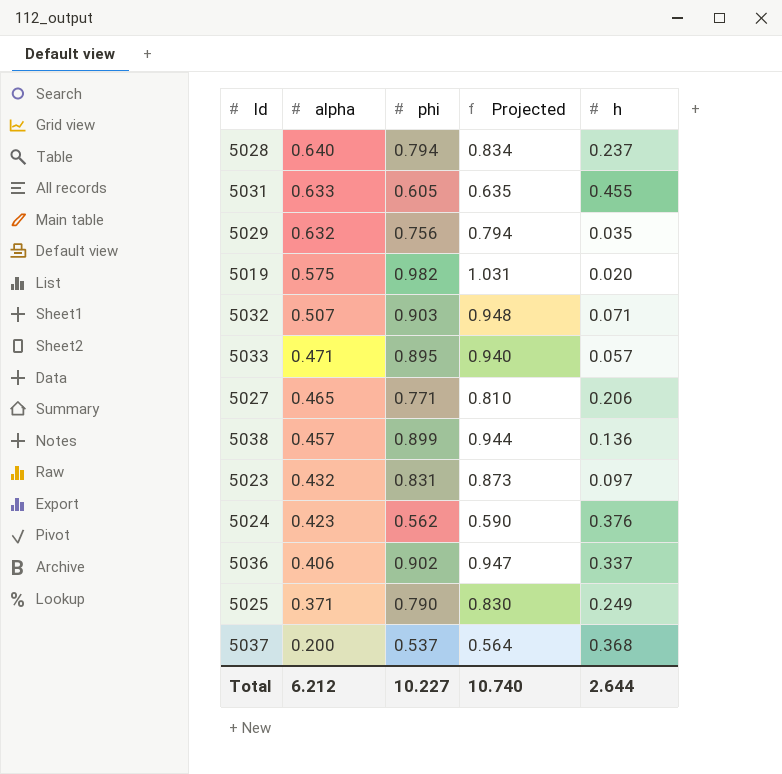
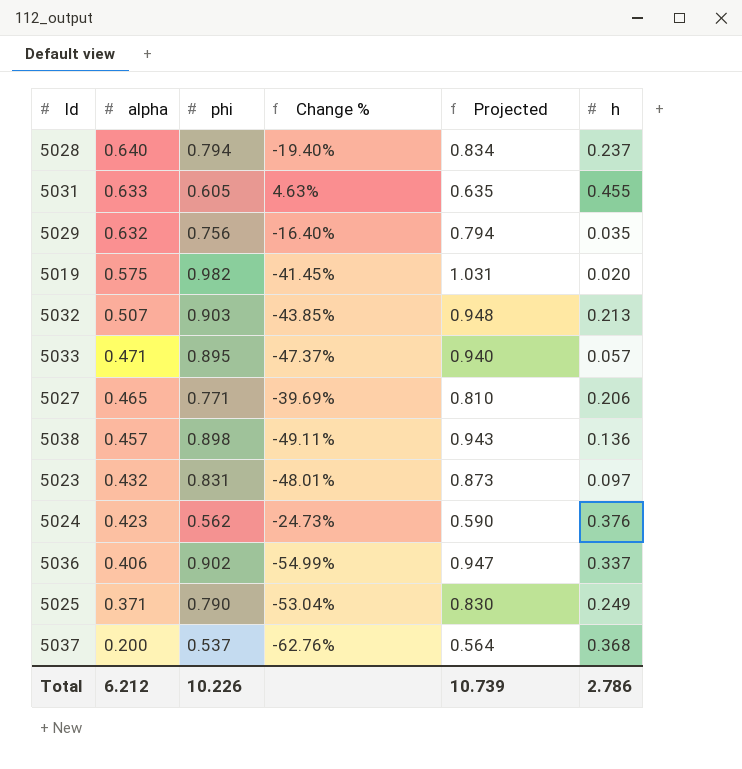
column Change % | formula: none -> ([alpha] - [phi]) / [phi]
5032 | h: 0.071 -> 0.213
5038 | phi: 0.899 -> 0.898
5038 | Projected: 0.944 -> 0.943
Total | phi: 10.227 -> 10.226
Total | Projected: 10.740 -> 10.739
Total | h: 2.644 -> 2.786

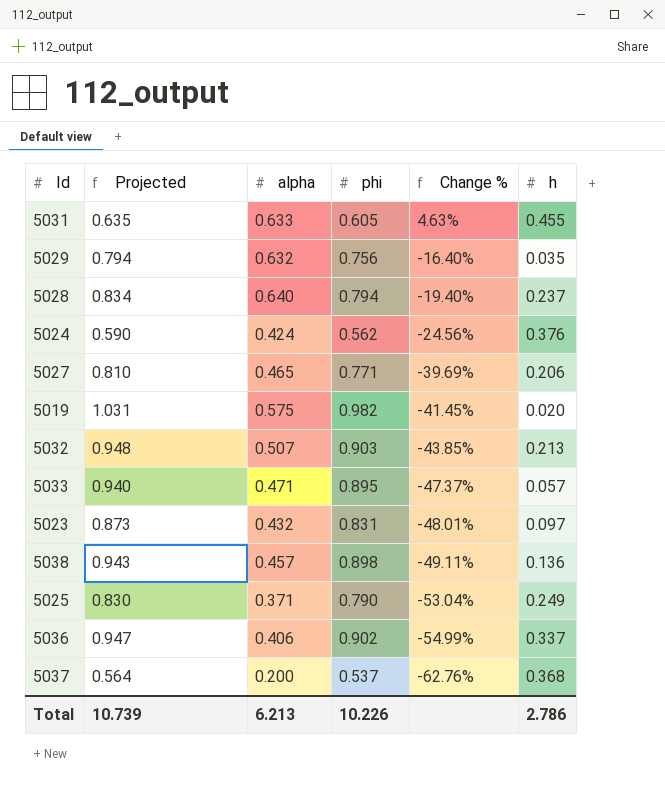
row order: alpha descending -> Change % descending
column Projected | position: 5 -> 2
5024 | alpha: 0.423 -> 0.424
5024 | Change %: -24.73% -> -24.56%
Total | alpha: 6.212 -> 6.213

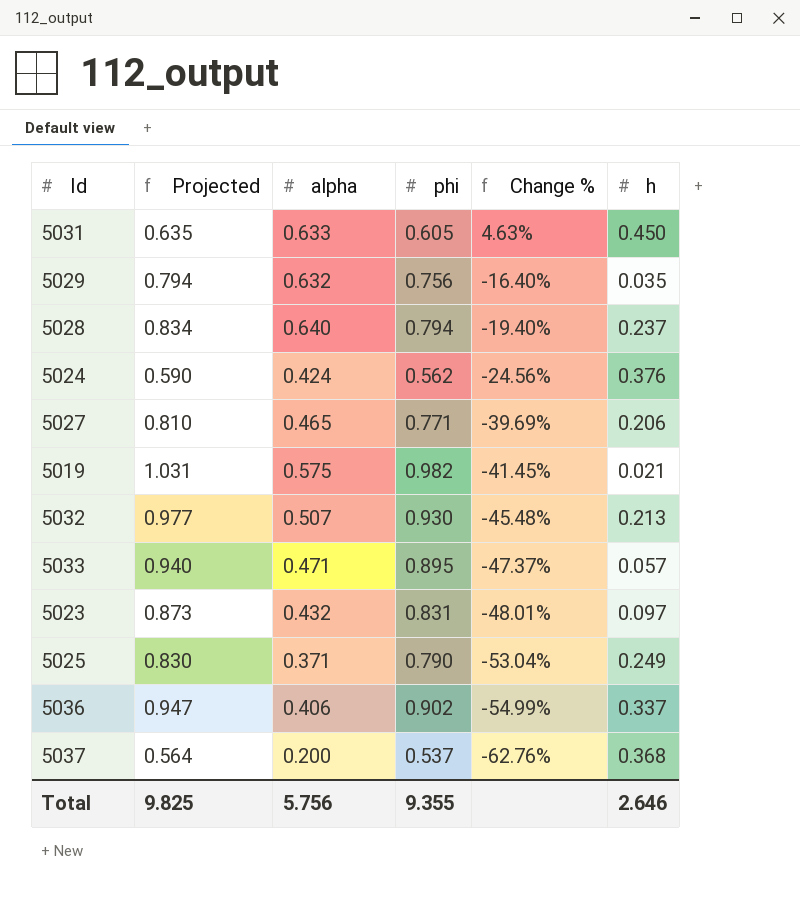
row 5038: 0.943 | 0.457 | 0.898 | -49.11% | 0.136 -> none
5031 | h: 0.455 -> 0.450
5019 | h: 0.020 -> 0.021
5032 | Projected: 0.948 -> 0.977
5032 | phi: 0.903 -> 0.930
5032 | Change %: -43.85% -> -45.48%
Total | Projected: 10.739 -> 9.825
Total | alpha: 6.213 -> 5.756
Total | phi: 10.226 -> 9.355
Total | h: 2.786 -> 2.646

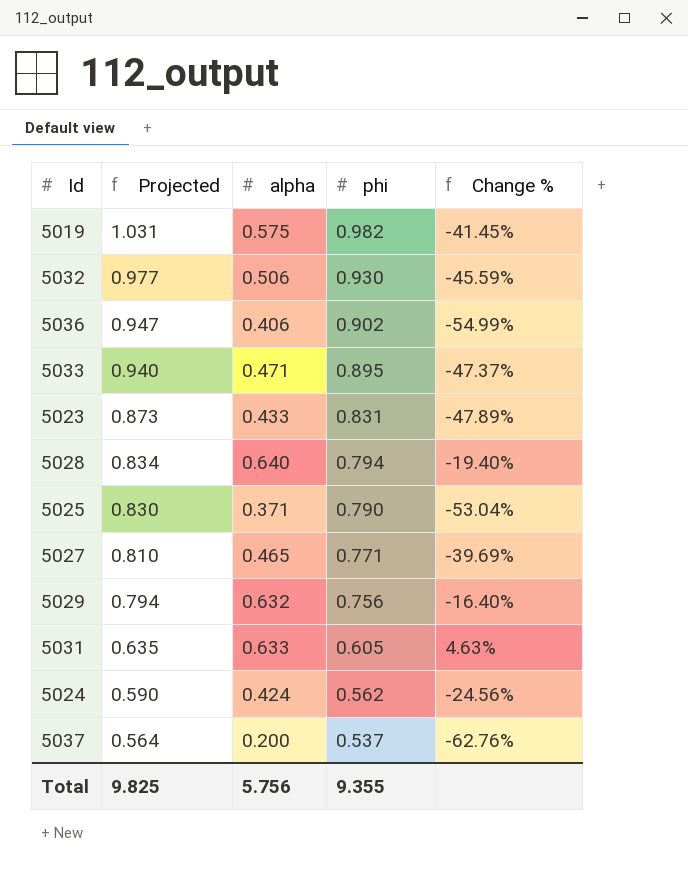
row order: Change % descending -> Projected descending
column h | position: 6 -> none
5032 | alpha: 0.507 -> 0.506
5032 | Change %: -45.48% -> -45.59%
5023 | alpha: 0.432 -> 0.433
5023 | Change %: -48.01% -> -47.89%

